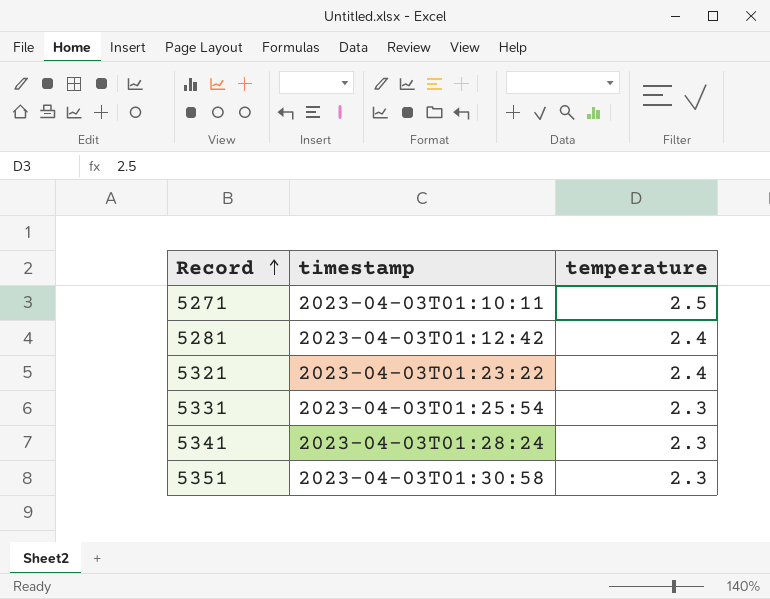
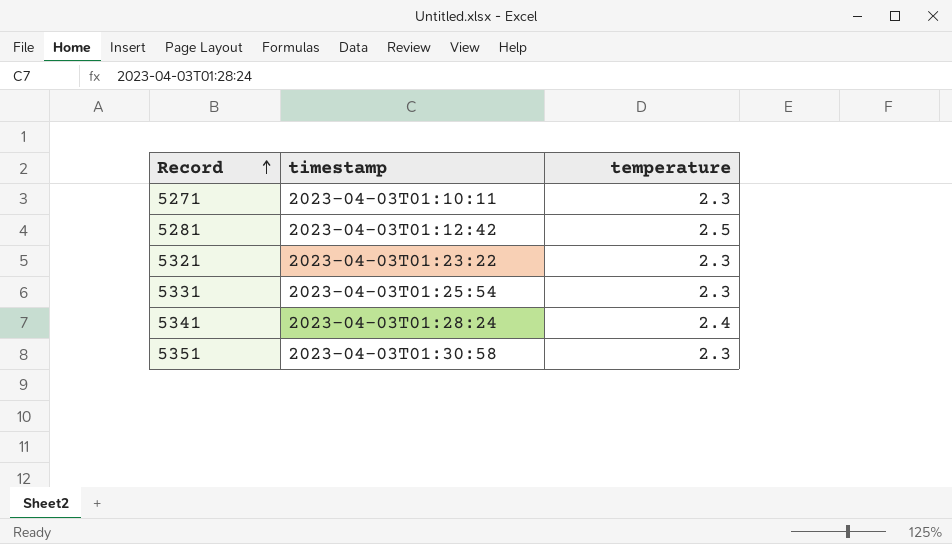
5271 | temperature: 2.5 -> 2.3
5281 | temperature: 2.4 -> 2.5
5321 | temperature: 2.4 -> 2.3
5341 | temperature: 2.3 -> 2.4

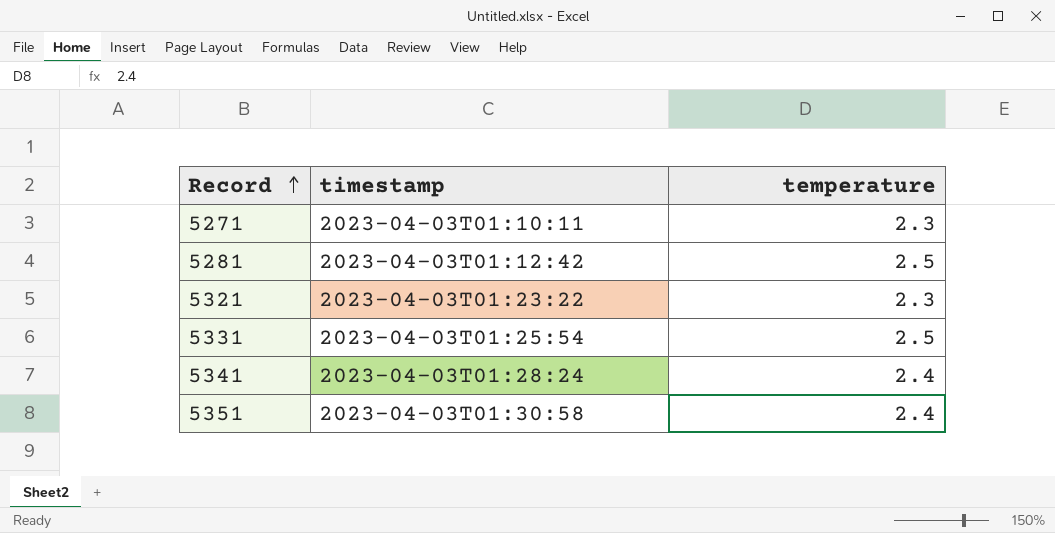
5331 | temperature: 2.3 -> 2.5
5351 | temperature: 2.3 -> 2.4

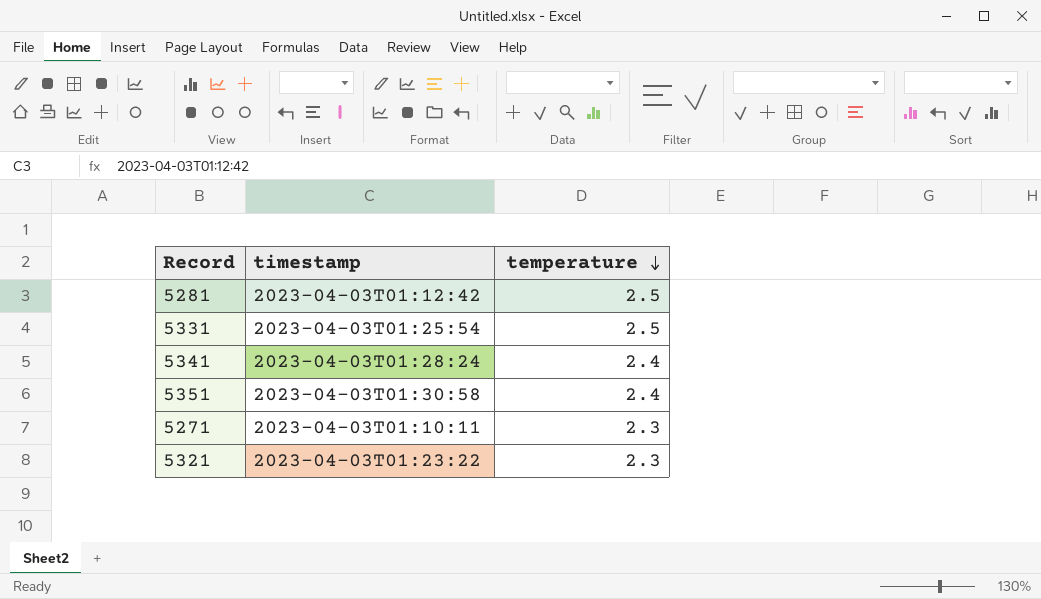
row order: Record ascending -> temperature descending

